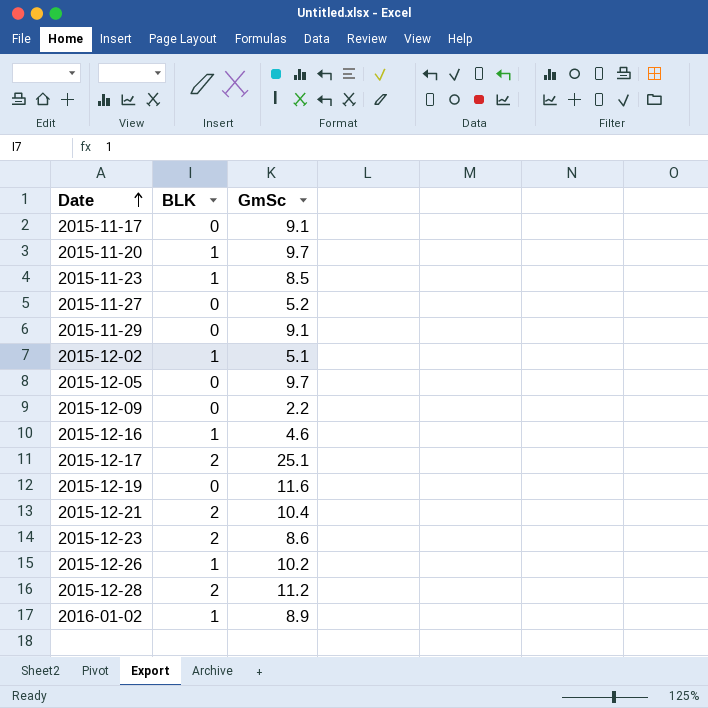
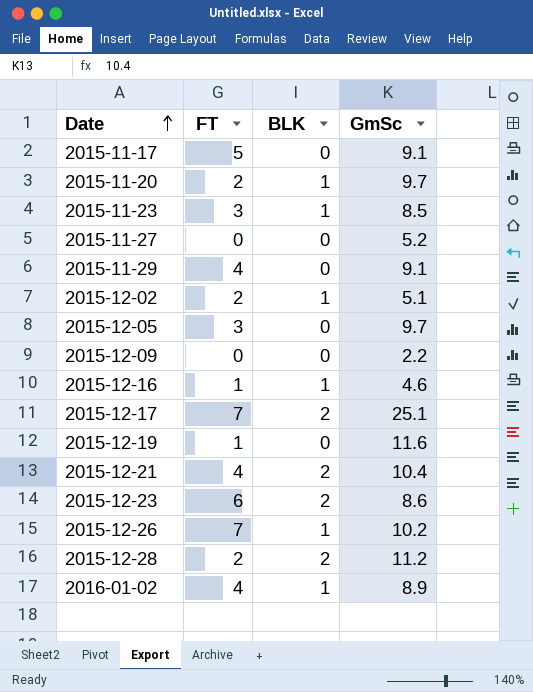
column FT | position: none -> 2

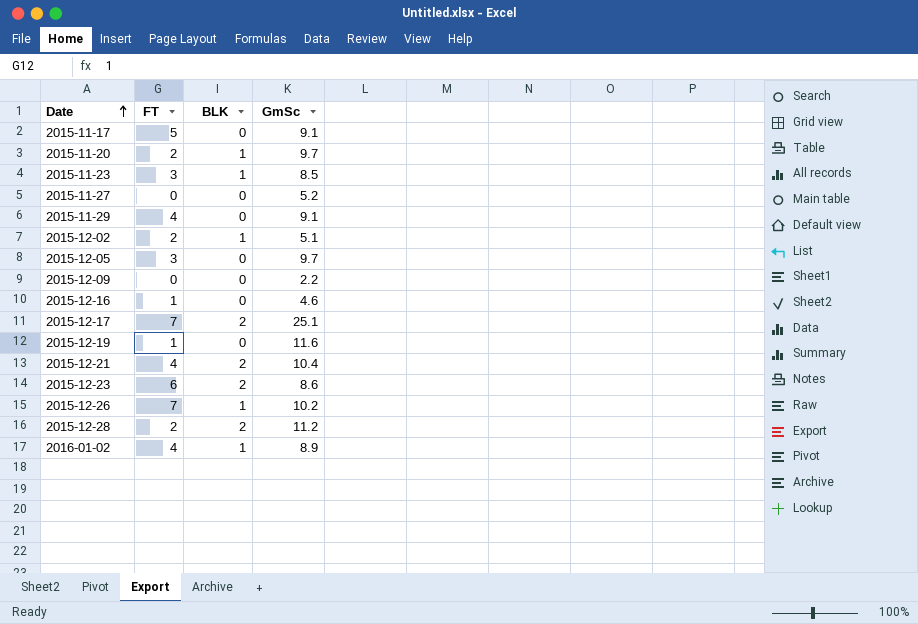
2015-12-16 | BLK: 1 -> 0

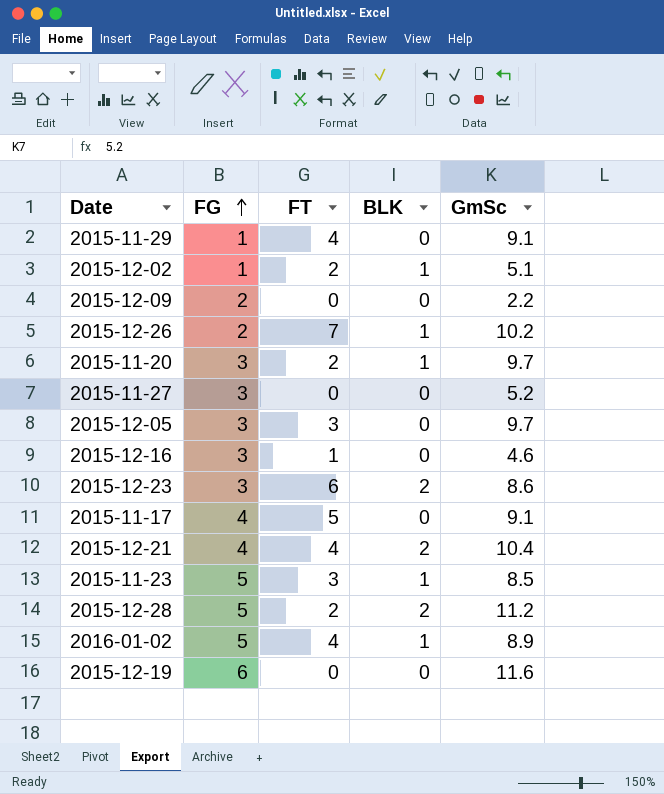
row order: Date ascending -> FG ascending
column FG | position: none -> 2
row 2015-12-17: 7 | 2 | 25.1 -> none
2015-12-19 | FT: 1 -> 0

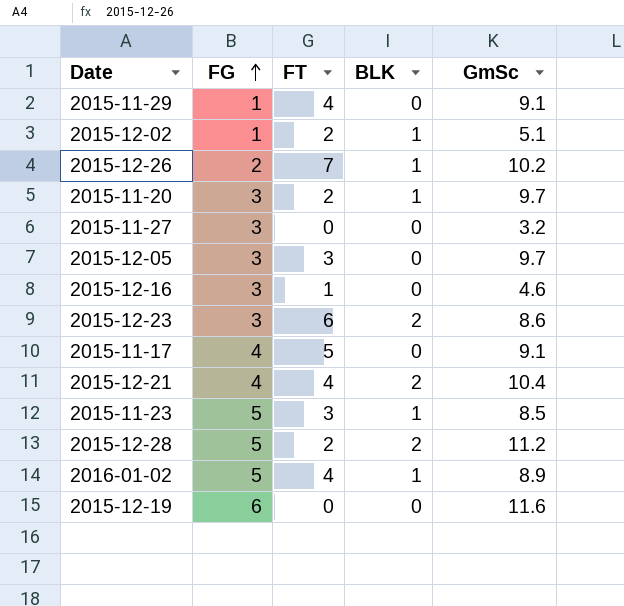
row 2015-12-09: 2 | 0 | 0 | 2.2 -> none
2015-11-27 | GmSc: 5.2 -> 3.2

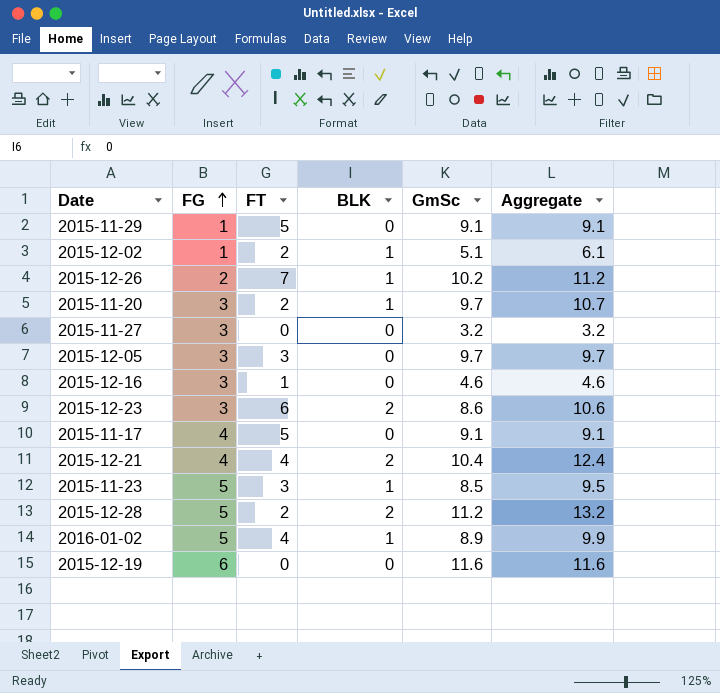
column Aggregate | formula: none -> [BLK] + [GmSc]
2015-11-29 | FT: 4 -> 5

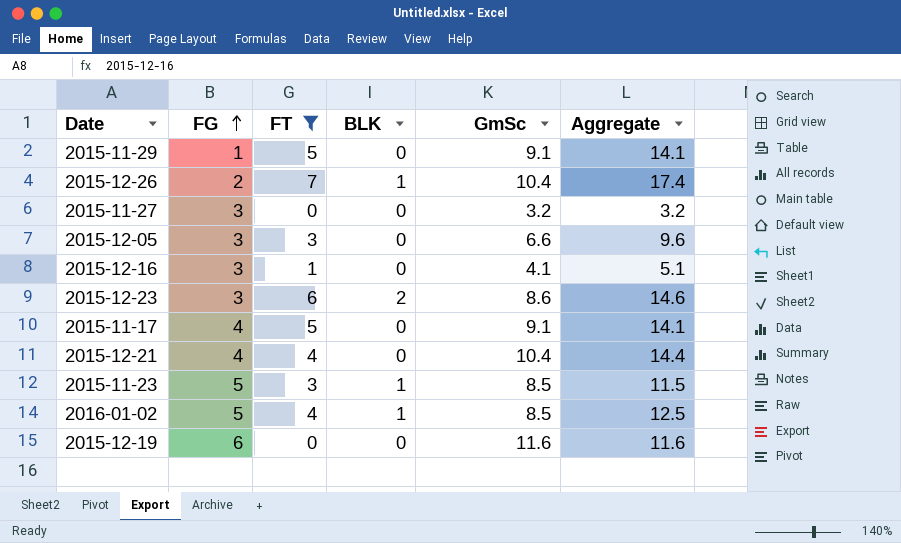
filter: none -> FT != 2
column Aggregate | formula: [BLK] + [GmSc] -> [FT] + [GmSc]
2015-12-26 | GmSc: 10.2 -> 10.4
2015-12-05 | GmSc: 9.7 -> 6.6
2015-12-16 | GmSc: 4.6 -> 4.1
2015-12-21 | BLK: 2 -> 0
2016-01-02 | GmSc: 8.9 -> 8.5

